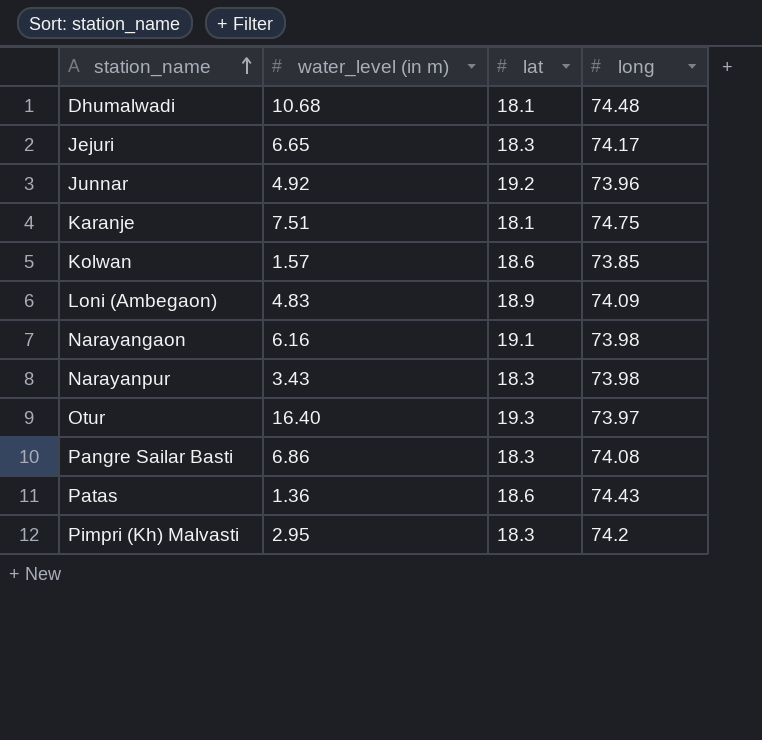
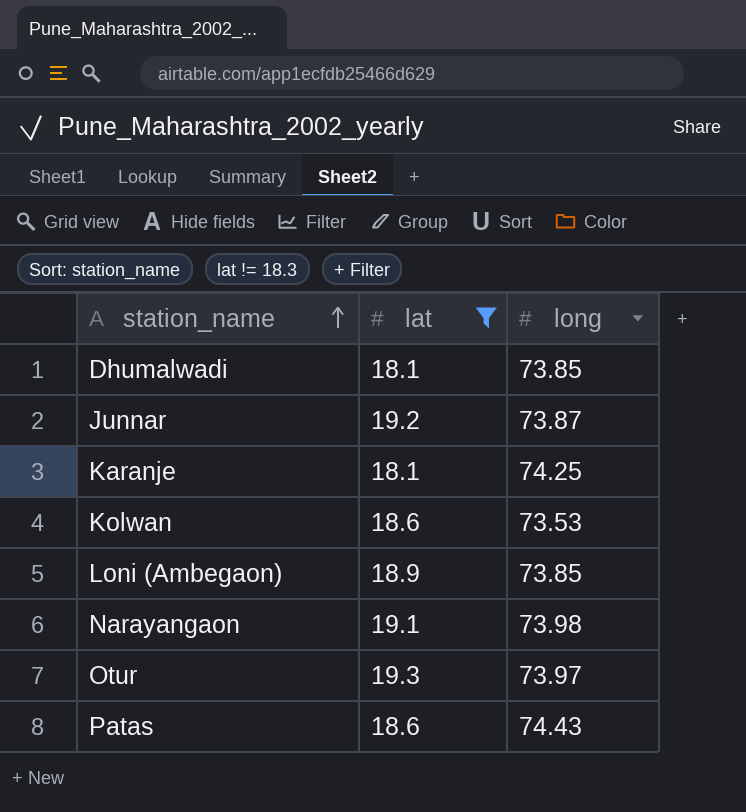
filter: none -> lat != 18.3
column water_level (in m) | position: 2 -> none
Dhumalwadi | long: 74.48 -> 73.85
Junnar | long: 73.96 -> 73.87
Karanje | long: 74.75 -> 74.25
Kolwan | long: 73.85 -> 73.53
Loni (Ambegaon) | long: 74.09 -> 73.85

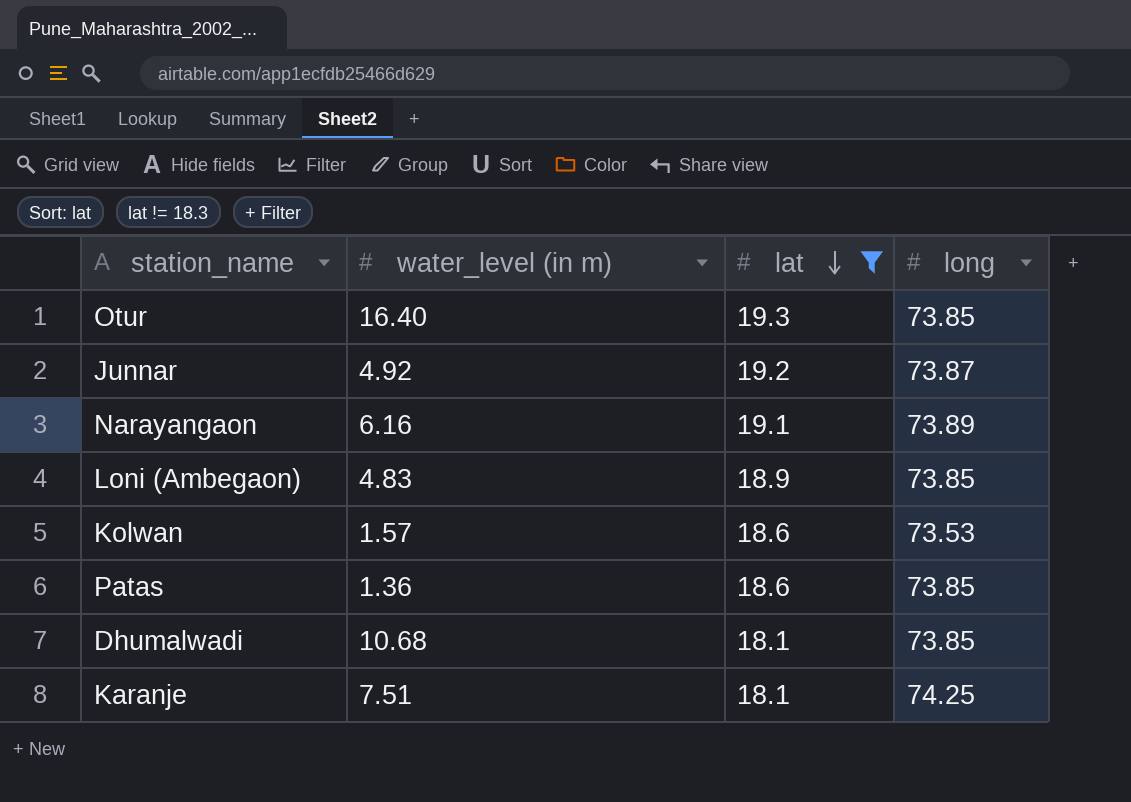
row order: station_name ascending -> lat descending
column water_level (in m) | position: none -> 2
Otur | long: 73.97 -> 73.85
Narayangaon | long: 73.98 -> 73.89
Patas | long: 74.43 -> 73.85

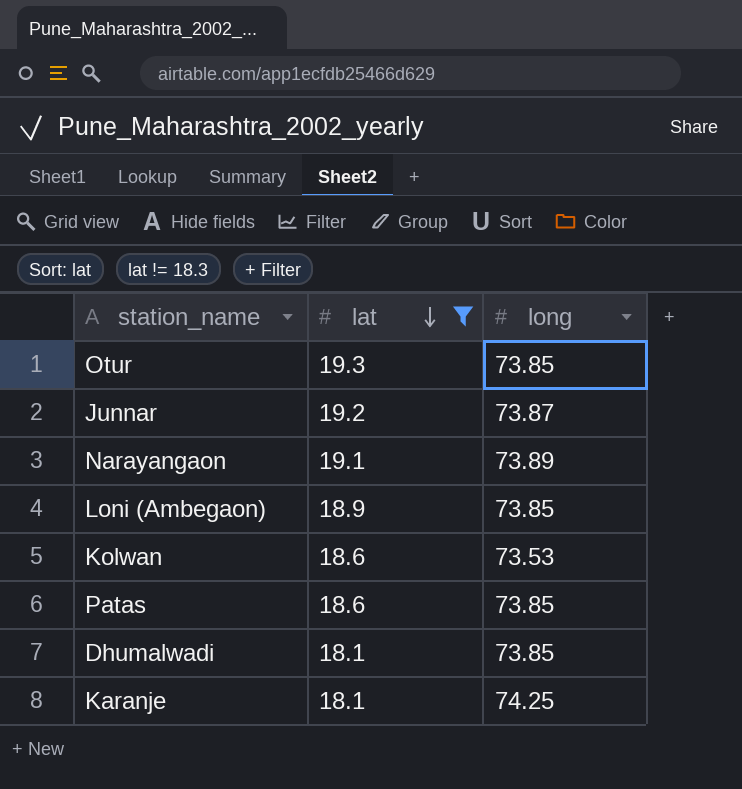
column water_level (in m) | position: 2 -> none

